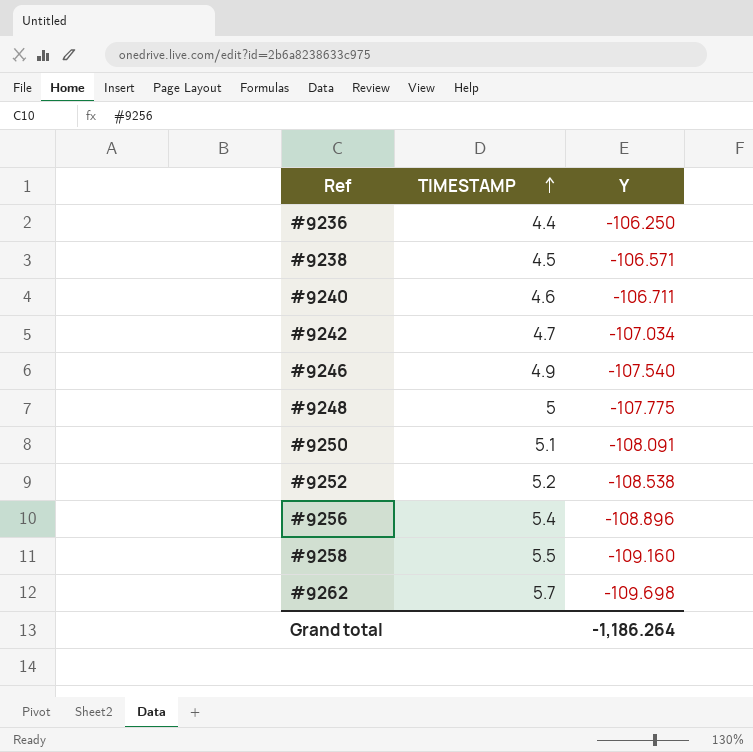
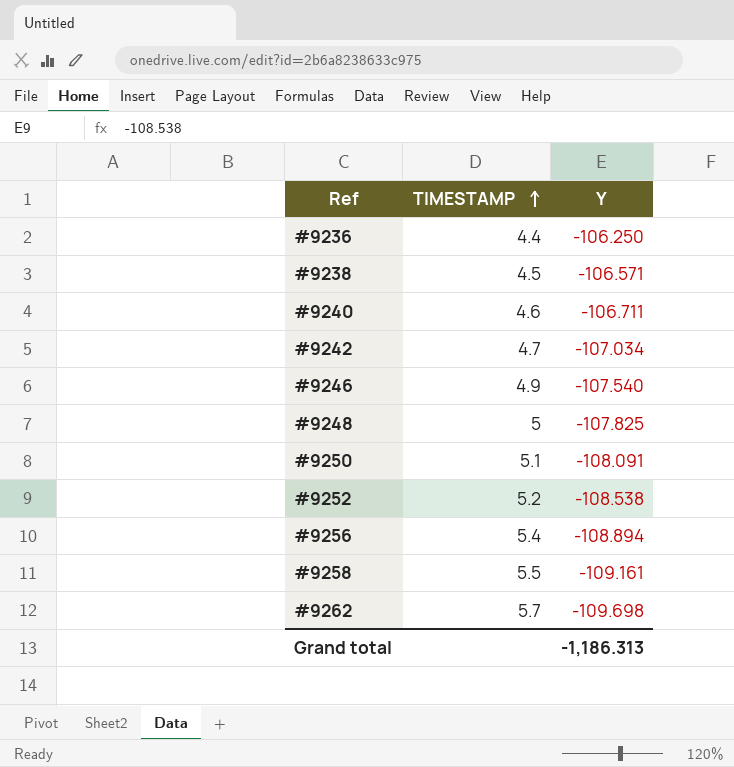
#9248 | Y: -107.775 -> -107.825
#9256 | Y: -108.896 -> -108.894
#9258 | Y: -109.160 -> -109.161
Grand total | Y: -1,186.264 -> -1,186.313

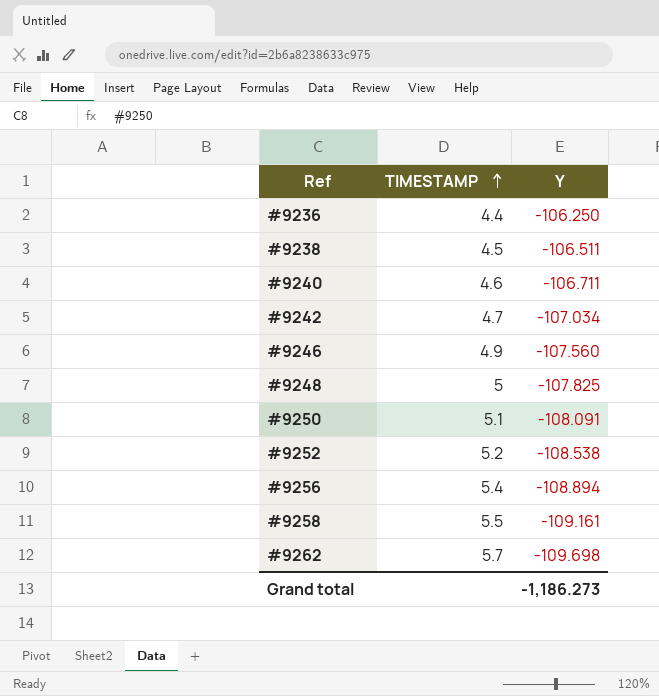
#9238 | Y: -106.571 -> -106.511
#9246 | Y: -107.540 -> -107.560
Grand total | Y: -1,186.313 -> -1,186.273

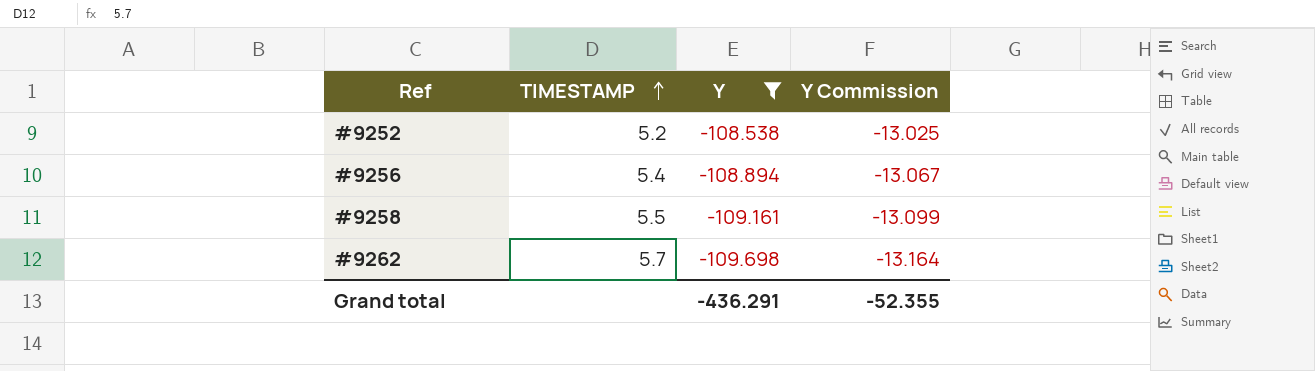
filter: none -> Y <= -108.538
column Y Commission | formula: none -> [Y] * 0.12
Grand total | Y: -1,186.273 -> -436.291

